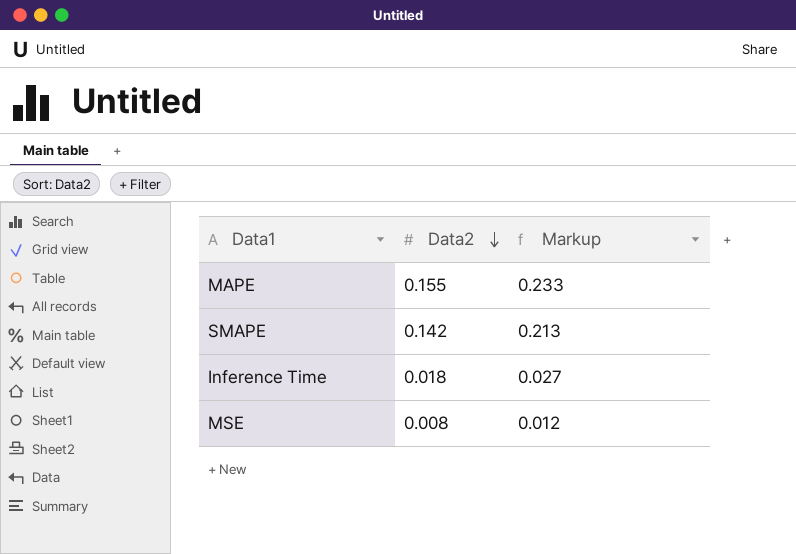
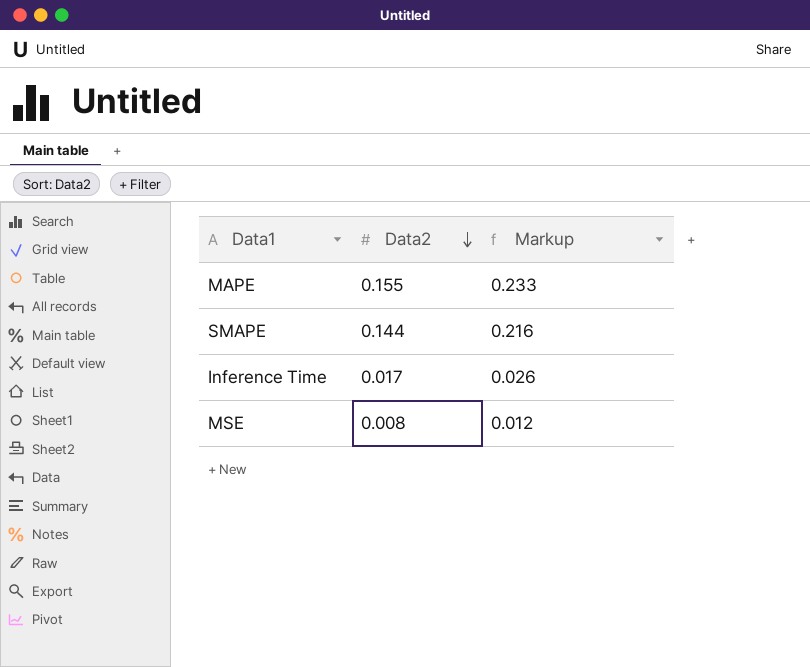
SMAPE | Data2: 0.142 -> 0.144
SMAPE | Markup: 0.213 -> 0.216
Inference Time | Data2: 0.018 -> 0.017
Inference Time | Markup: 0.027 -> 0.026

